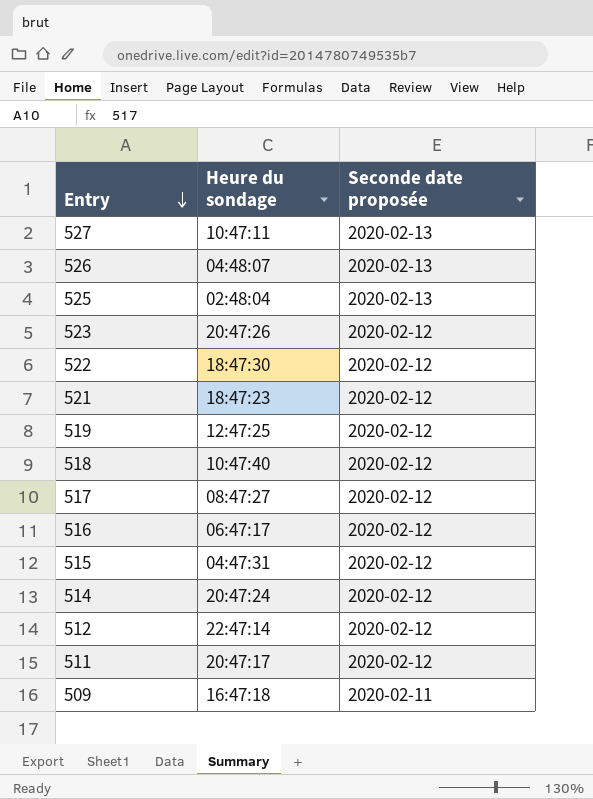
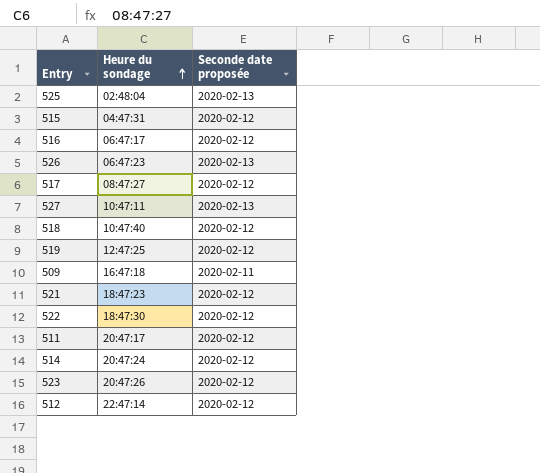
row order: Entry descending -> Heure du sondage ascending
526 | Heure du sondage: 04:48:07 -> 06:47:23

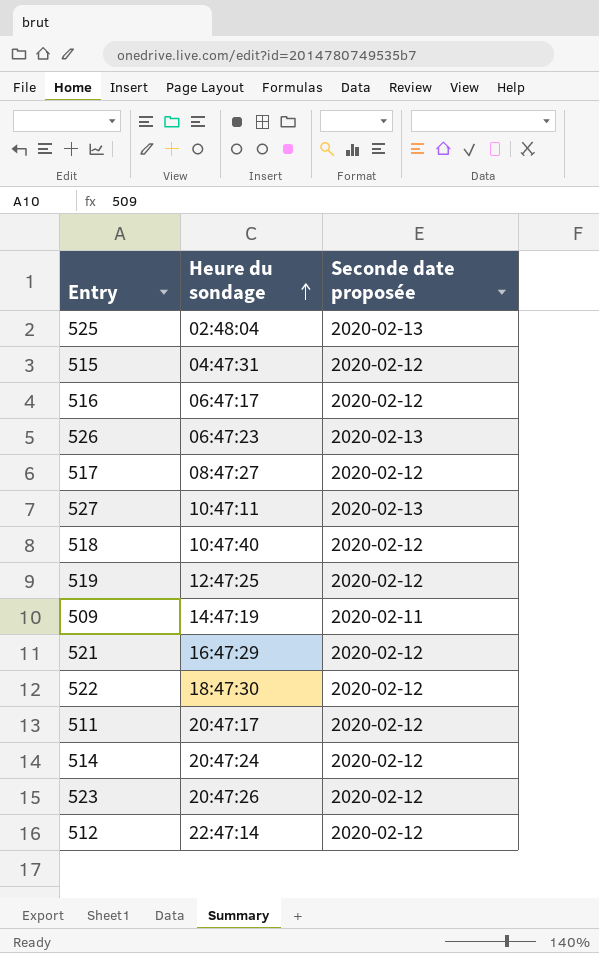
509 | Heure du sondage: 16:47:18 -> 14:47:19
521 | Heure du sondage: 18:47:23 -> 16:47:29

